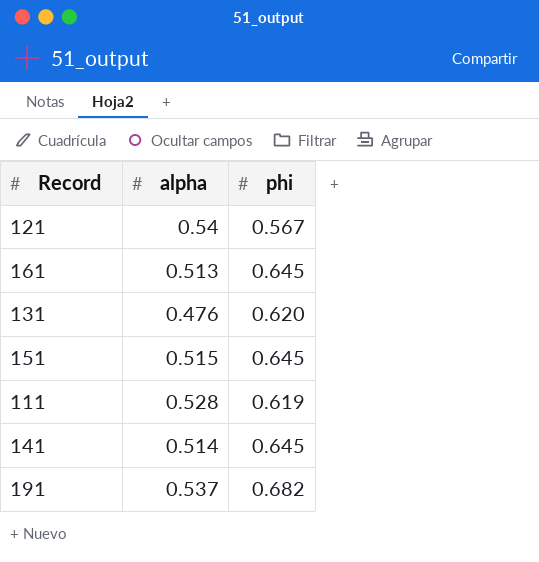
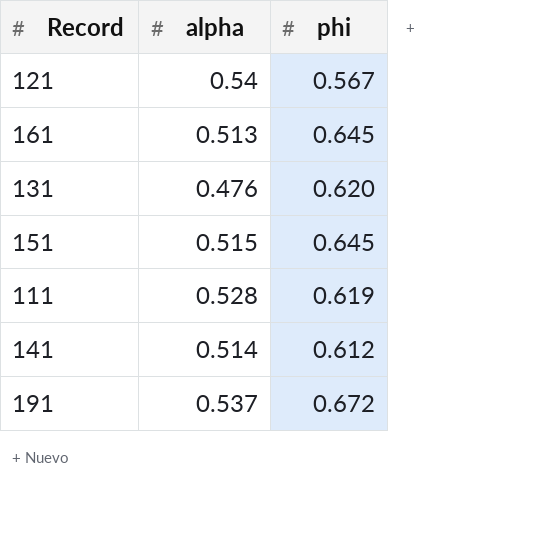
141 | phi: 0.645 -> 0.612
191 | phi: 0.682 -> 0.672

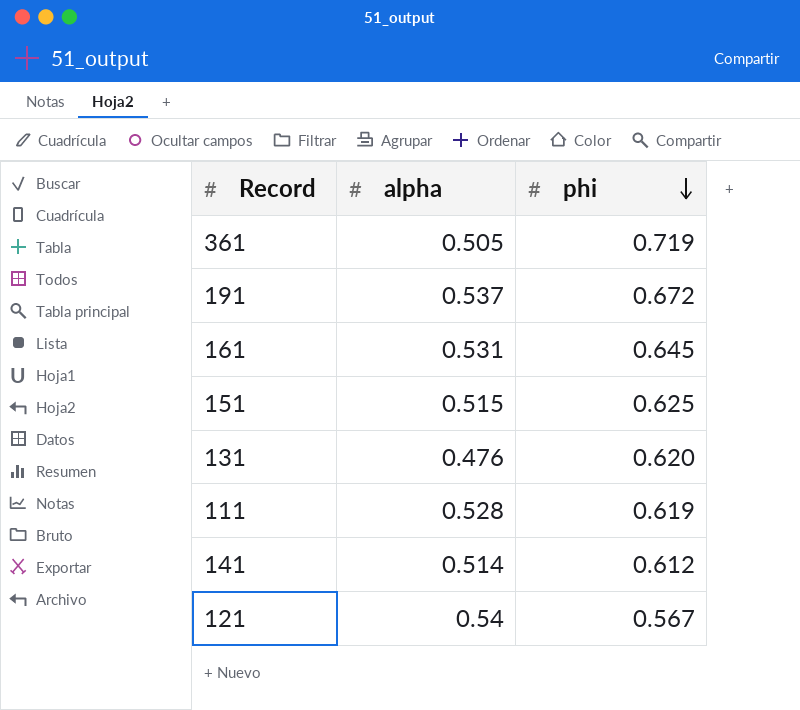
row order: none -> phi descending
row 361: none -> 0.505 | 0.719
161 | alpha: 0.513 -> 0.531
151 | phi: 0.645 -> 0.625

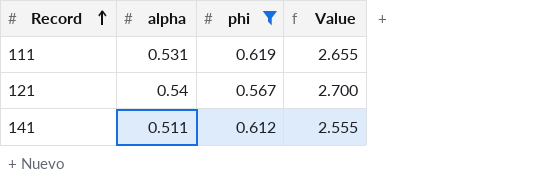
filter: none -> phi <= 0.619
row order: phi descending -> Record ascending
column Value | formula: none -> [alpha] * 5
111 | alpha: 0.528 -> 0.531
141 | alpha: 0.514 -> 0.511

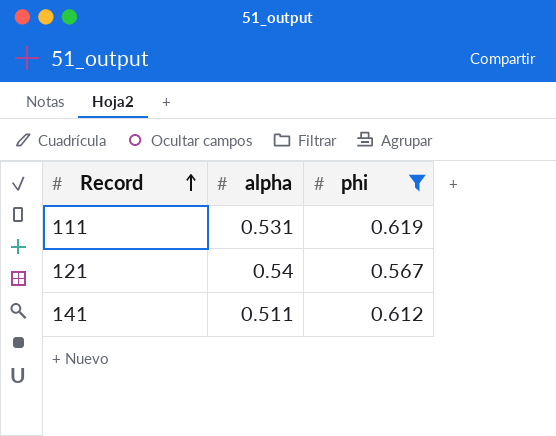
column Value | formula: [alpha] * 5 -> none

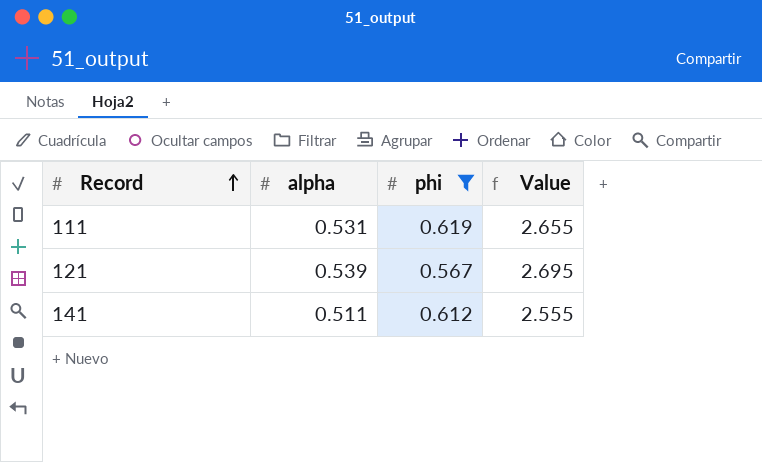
column Value | formula: none -> [alpha] * 5
121 | alpha: 0.54 -> 0.539

